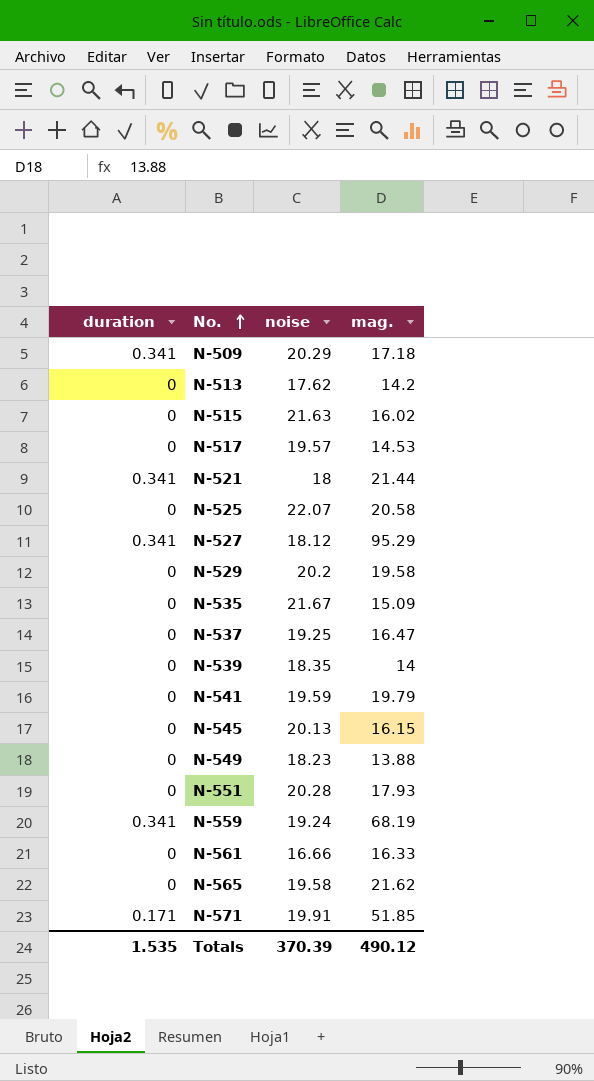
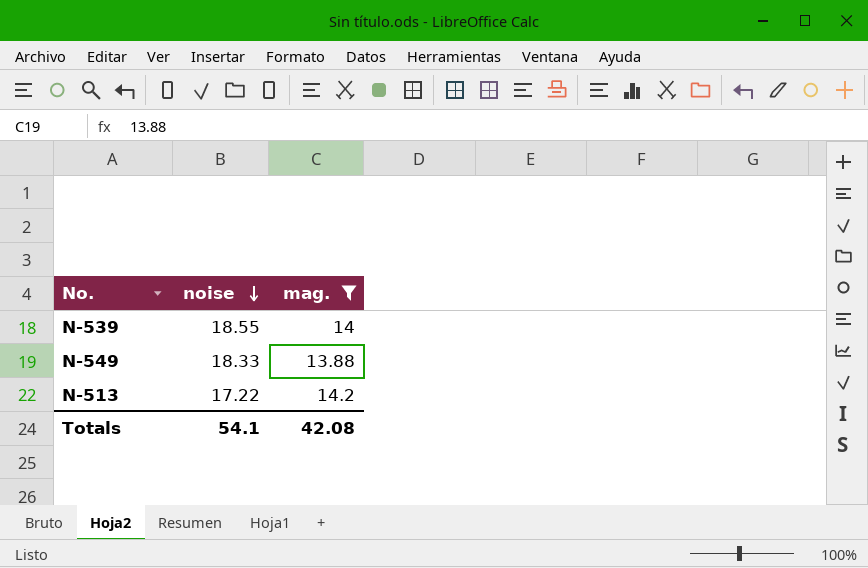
filter: none -> mag. <= 14.2
row order: No. ascending -> noise descending
column duration | position: 1 -> none
N-539 | noise: 18.35 -> 18.55
N-549 | noise: 18.23 -> 18.33
N-513 | noise: 17.62 -> 17.22
Totals | noise: 370.39 -> 54.1
Totals | mag.: 490.12 -> 42.08

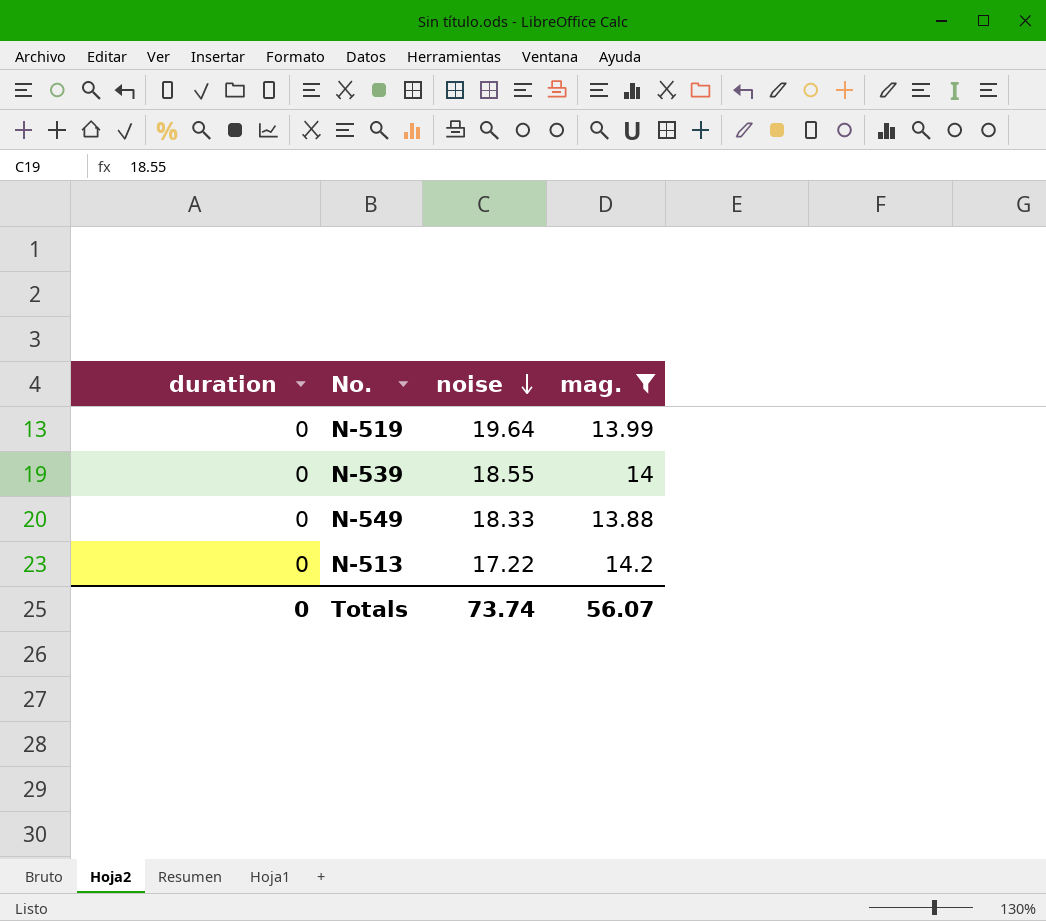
column duration | position: none -> 1
row N-519: none -> 0 | 19.64 | 13.99
Totals | noise: 54.1 -> 73.74
Totals | mag.: 42.08 -> 56.07

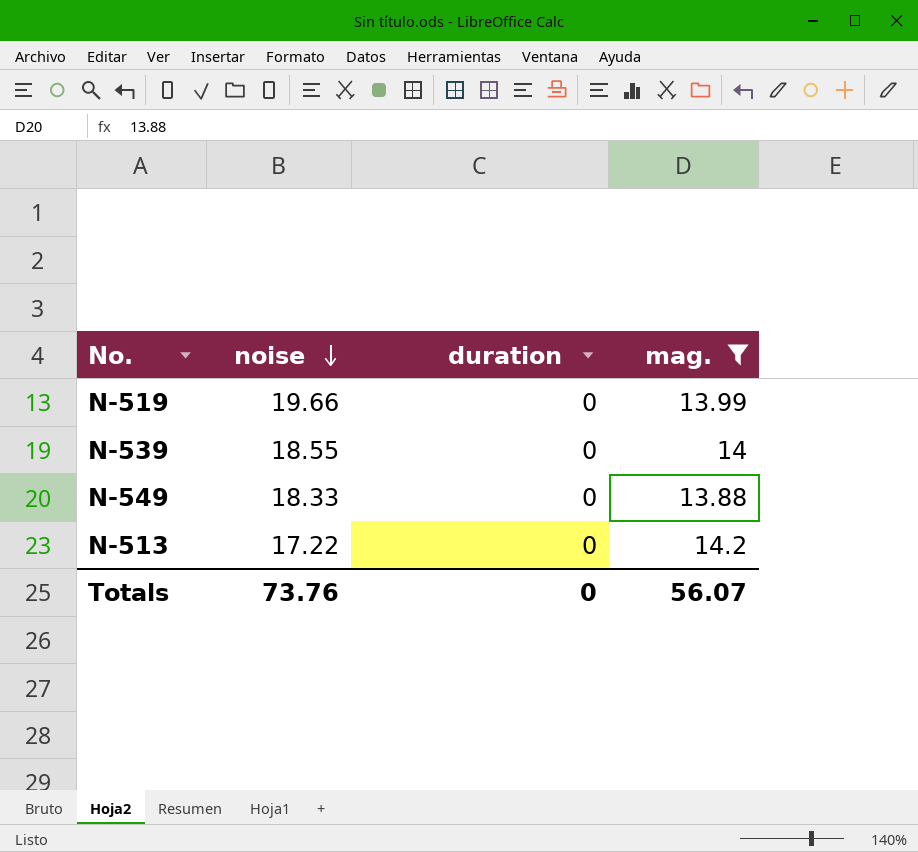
column duration | position: 1 -> 3
N-519 | noise: 19.64 -> 19.66
Totals | noise: 73.74 -> 73.76

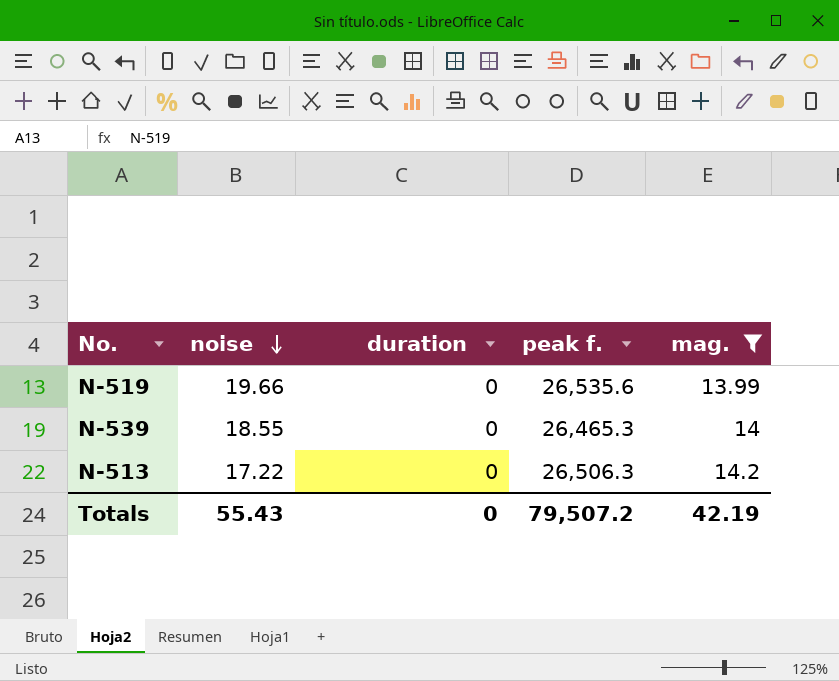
column peak f. | position: none -> 4
row N-549: 18.33 | 0 | 13.88 -> none
Totals | noise: 73.76 -> 55.43
Totals | mag.: 56.07 -> 42.19

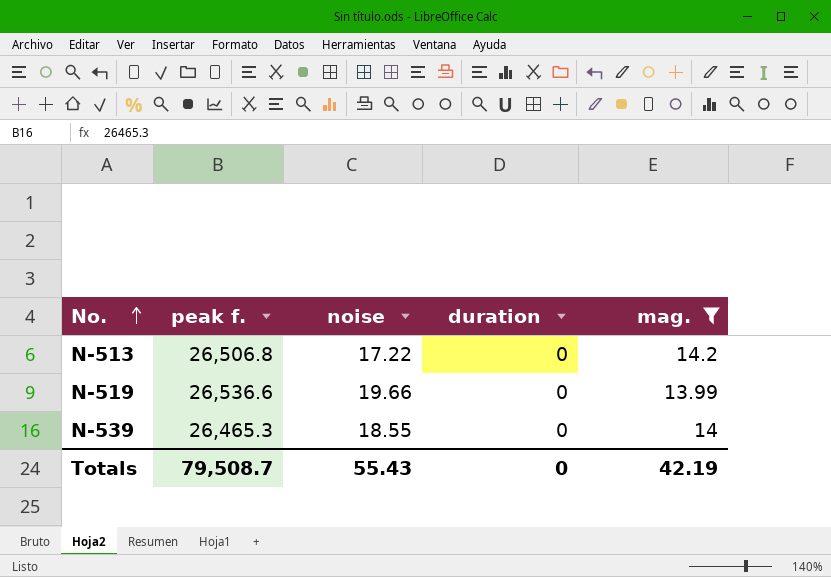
row order: noise descending -> No. ascending
column peak f. | position: 4 -> 2
N-513 | peak f.: 26,506.3 -> 26,506.8
N-519 | peak f.: 26,535.6 -> 26,536.6
Totals | peak f.: 79,507.2 -> 79,508.7

